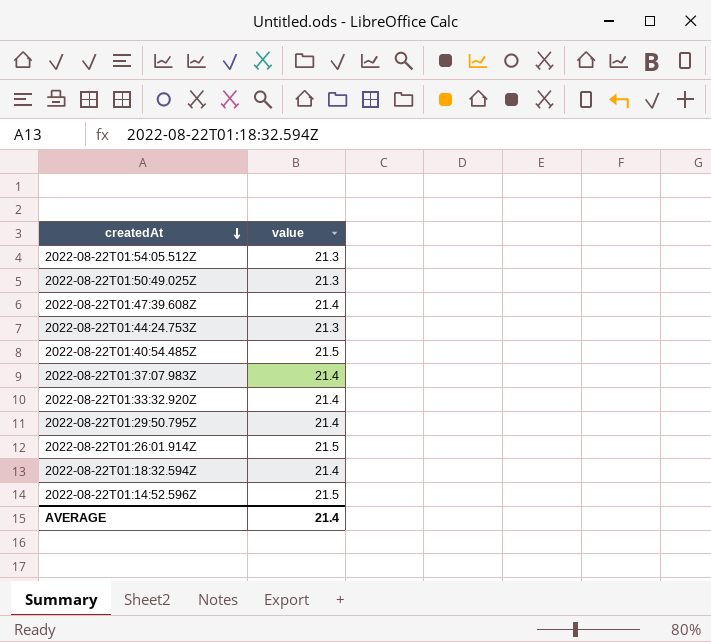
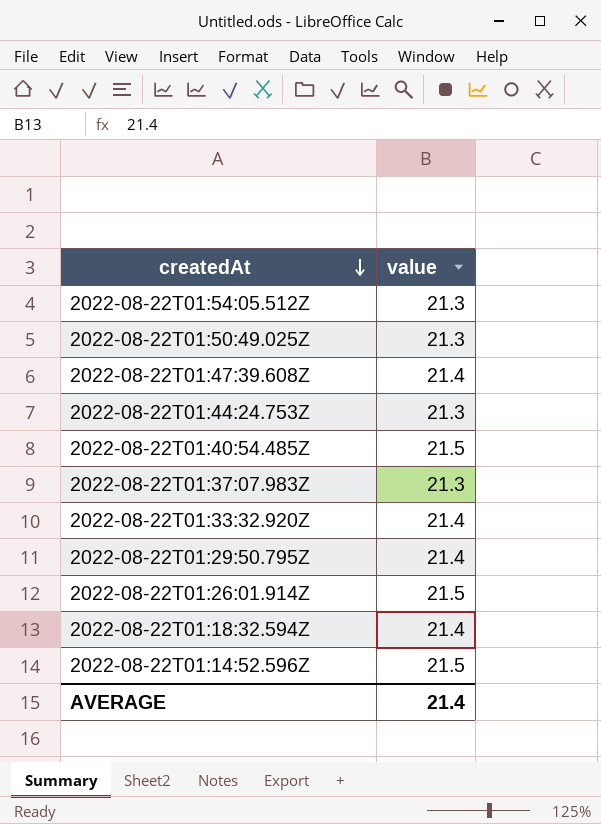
2022-08-22T01:37:07.983Z | value: 21.4 -> 21.3

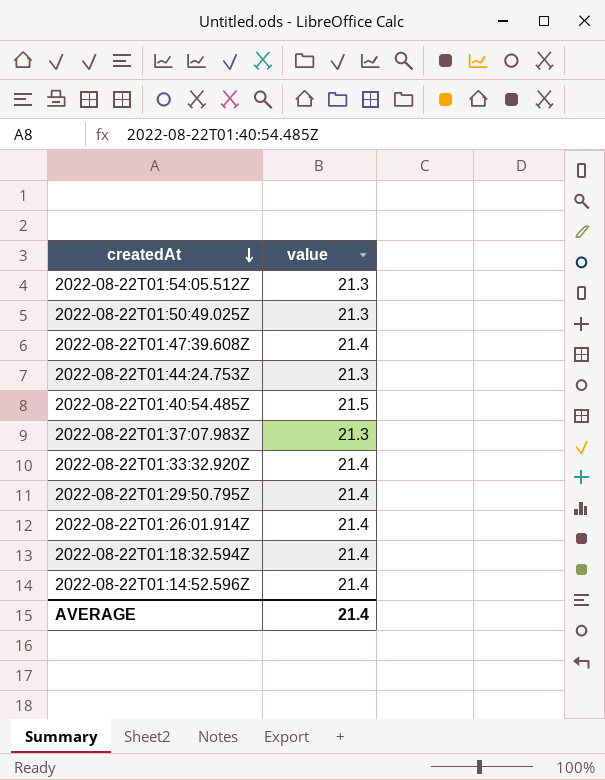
2022-08-22T01:26:01.914Z | value: 21.5 -> 21.4
2022-08-22T01:14:52.596Z | value: 21.5 -> 21.4

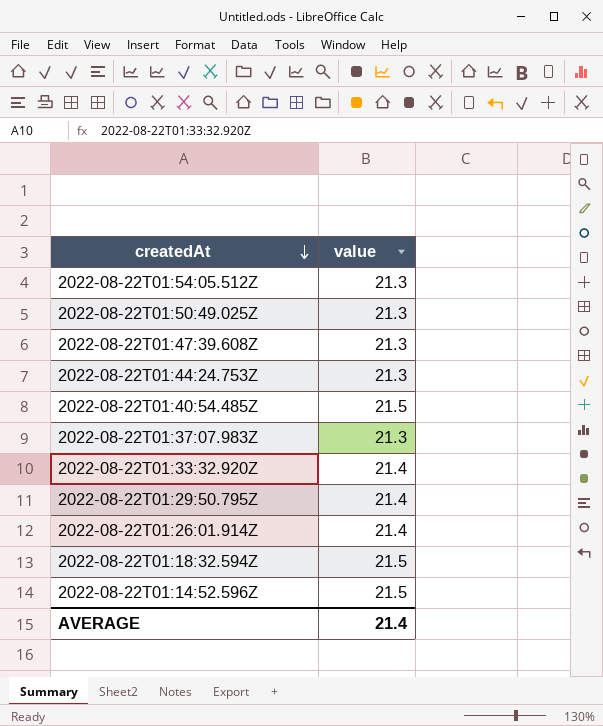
2022-08-22T01:47:39.608Z | value: 21.4 -> 21.3
2022-08-22T01:18:32.594Z | value: 21.4 -> 21.5
2022-08-22T01:14:52.596Z | value: 21.4 -> 21.5

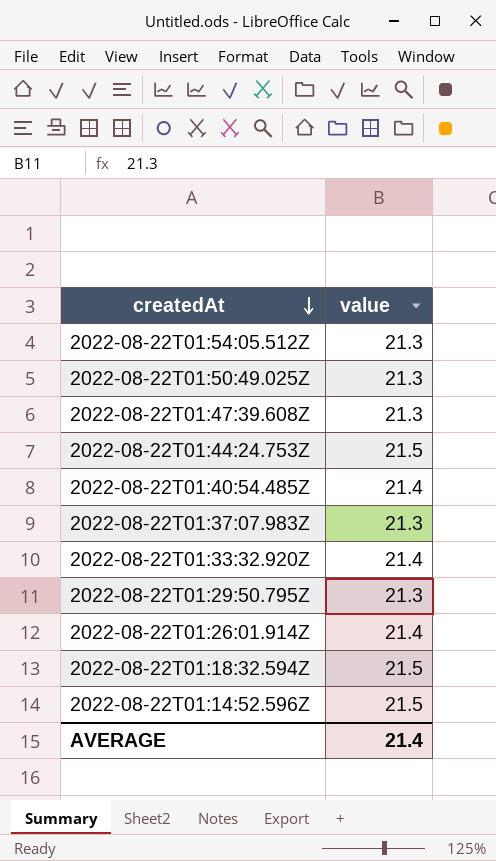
2022-08-22T01:44:24.753Z | value: 21.3 -> 21.5
2022-08-22T01:40:54.485Z | value: 21.5 -> 21.4
2022-08-22T01:29:50.795Z | value: 21.4 -> 21.3

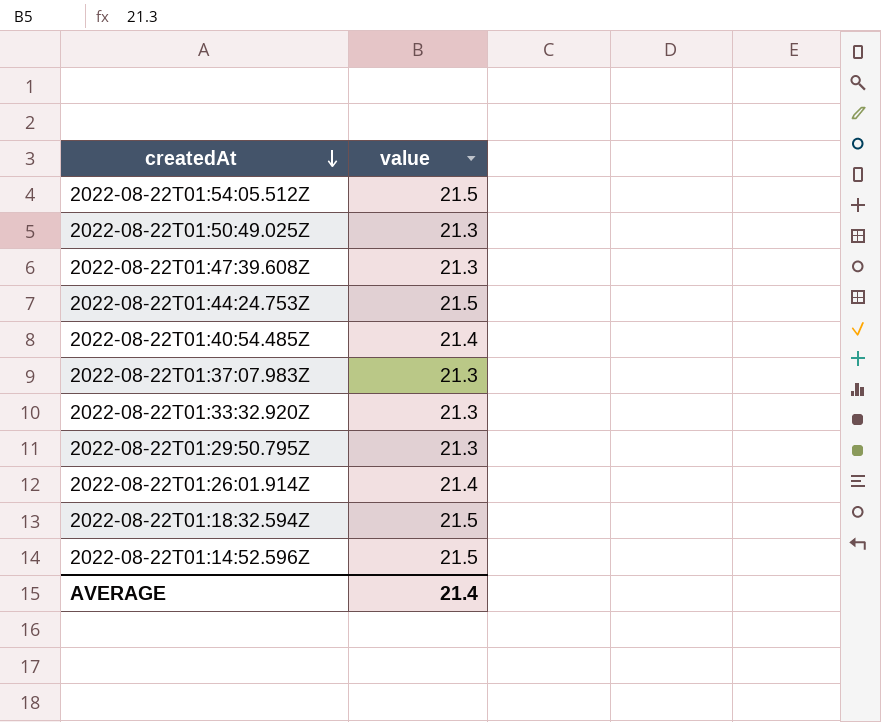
2022-08-22T01:54:05.512Z | value: 21.3 -> 21.5
2022-08-22T01:33:32.920Z | value: 21.4 -> 21.3

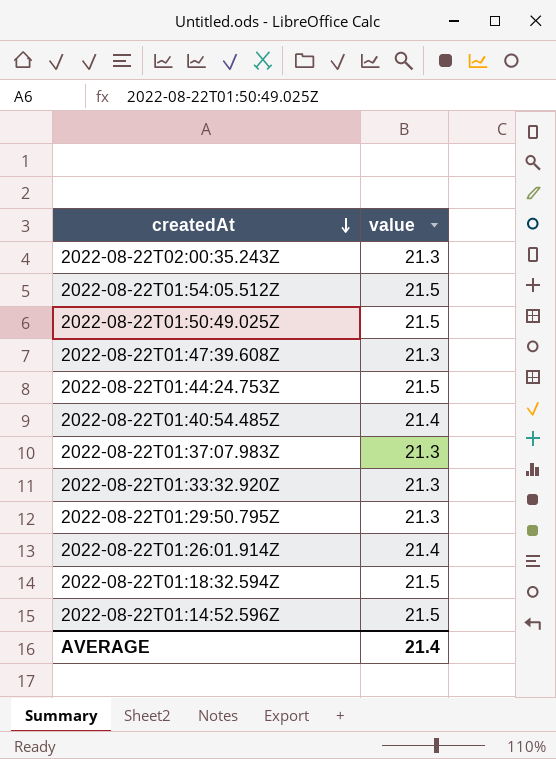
row 2022-08-22T02:00:35.243Z: none -> 21.3
2022-08-22T01:50:49.025Z | value: 21.3 -> 21.5

